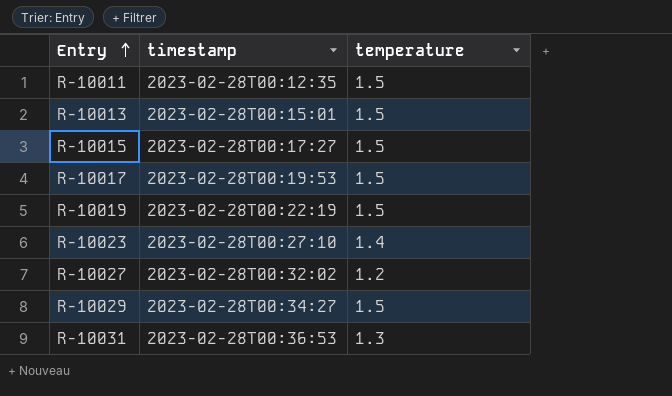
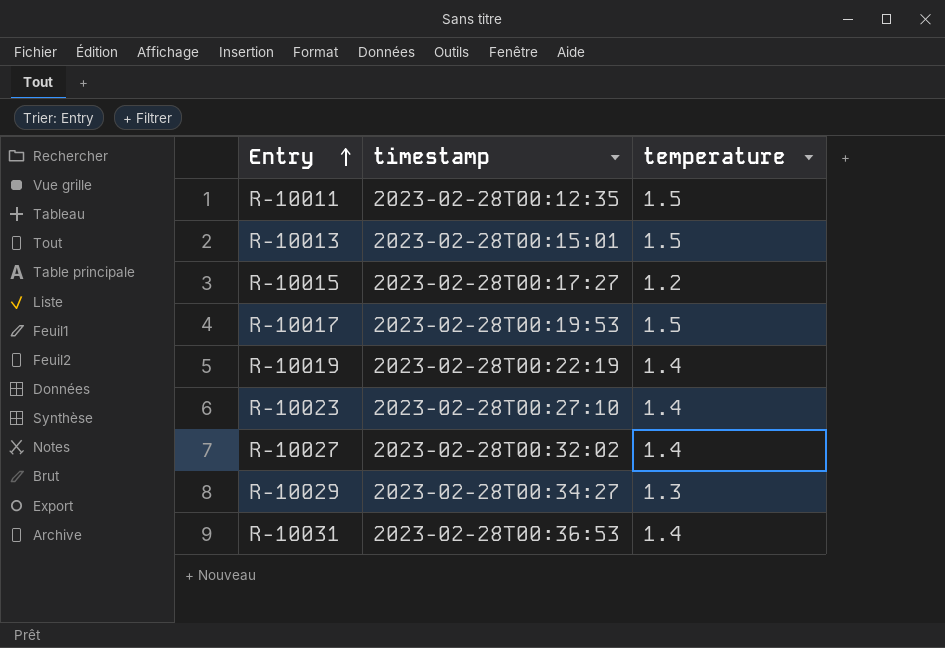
R-10015 | temperature: 1.5 -> 1.2
R-10019 | temperature: 1.5 -> 1.4
R-10027 | temperature: 1.2 -> 1.4
R-10029 | temperature: 1.5 -> 1.3
R-10031 | temperature: 1.3 -> 1.4

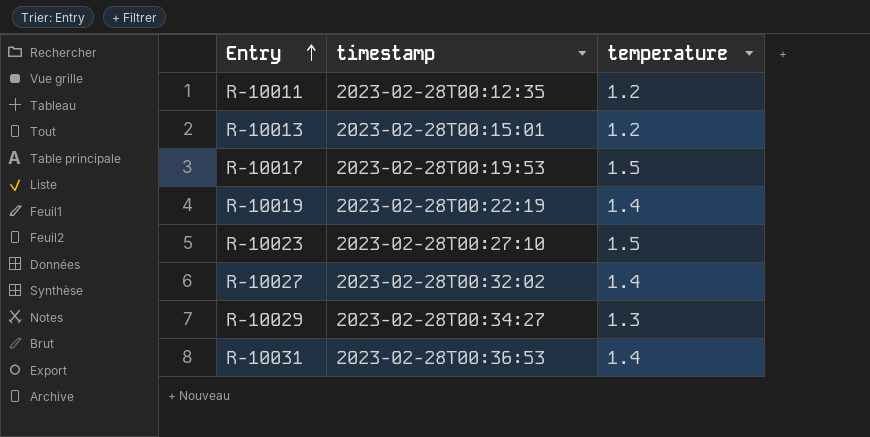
row R-10015: 2023-02-28T00:17:27 | 1.2 -> none
R-10011 | temperature: 1.5 -> 1.2
R-10013 | temperature: 1.5 -> 1.2
R-10023 | temperature: 1.4 -> 1.5

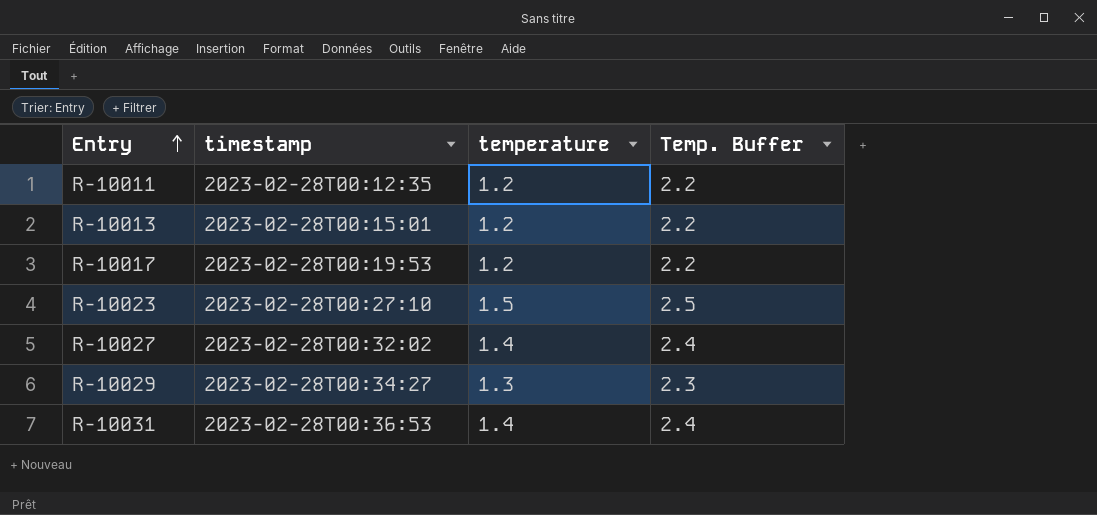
column Temp. Buffer | formula: none -> [temperature] + 1
row R-10019: 2023-02-28T00:22:19 | 1.4 -> none
R-10017 | temperature: 1.5 -> 1.2

